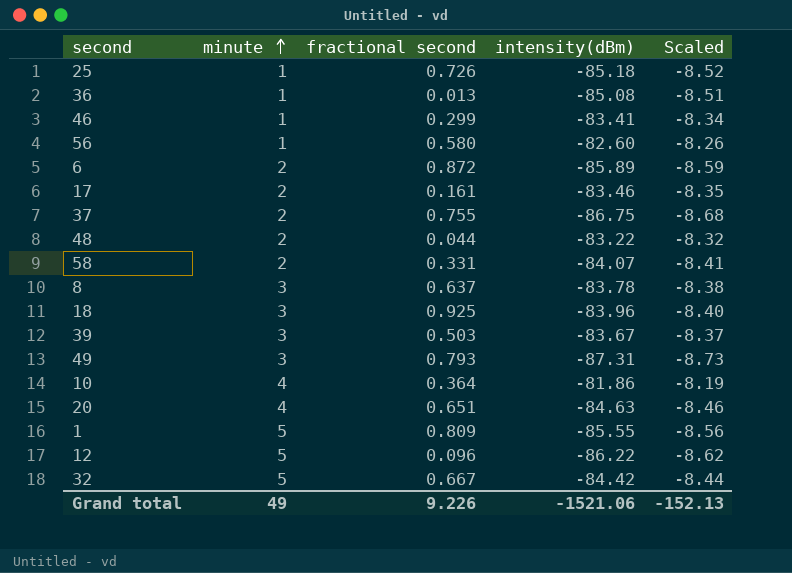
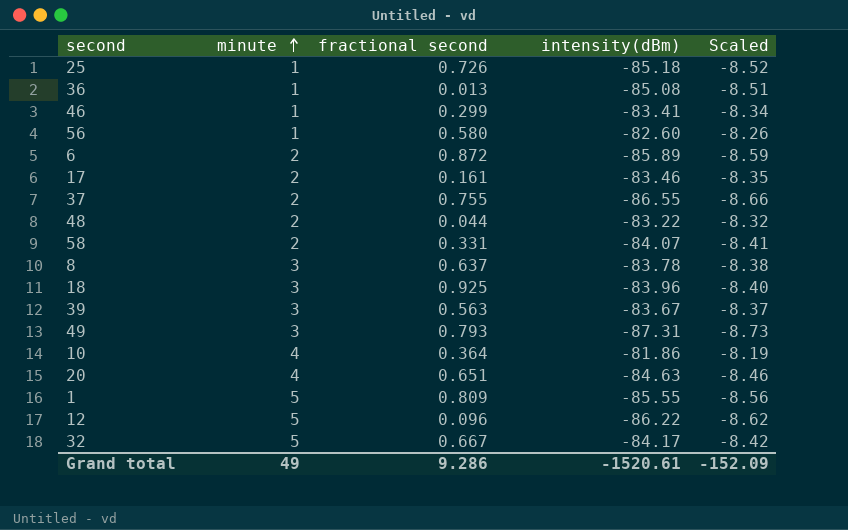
37 | intensity(dBm): -86.75 -> -86.55
37 | Scaled: -8.68 -> -8.66
39 | fractional second: 0.503 -> 0.563
32 | intensity(dBm): -84.42 -> -84.17
32 | Scaled: -8.44 -> -8.42
Grand total | fractional second: 9.226 -> 9.286
Grand total | intensity(dBm): -1521.06 -> -1520.61
Grand total | Scaled: -152.13 -> -152.09

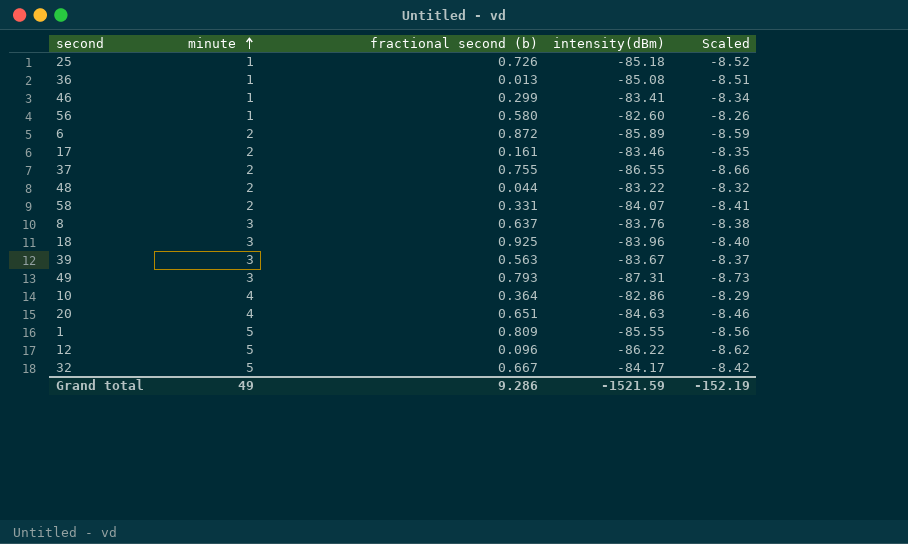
column name: fractional second -> fractional second (b)
8 | intensity(dBm): -83.78 -> -83.76
10 | intensity(dBm): -81.86 -> -82.86
10 | Scaled: -8.19 -> -8.29
Grand total | intensity(dBm): -1520.61 -> -1521.59
Grand total | Scaled: -152.09 -> -152.19

